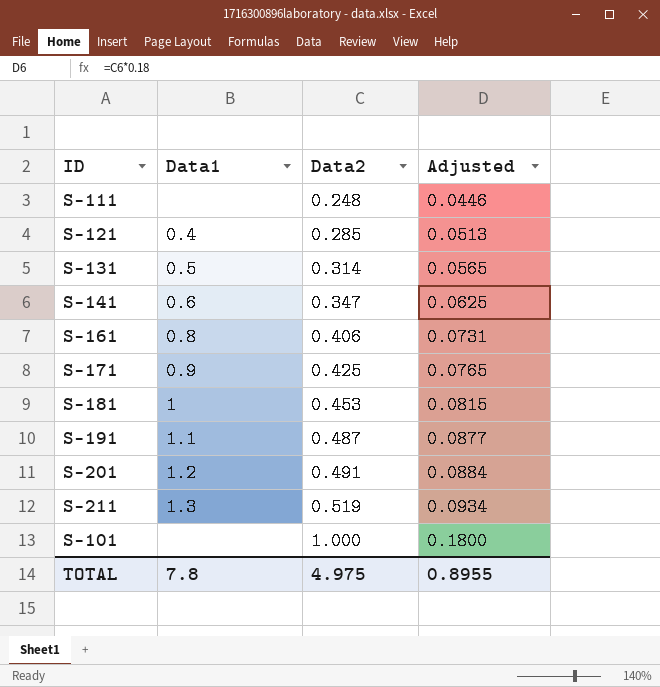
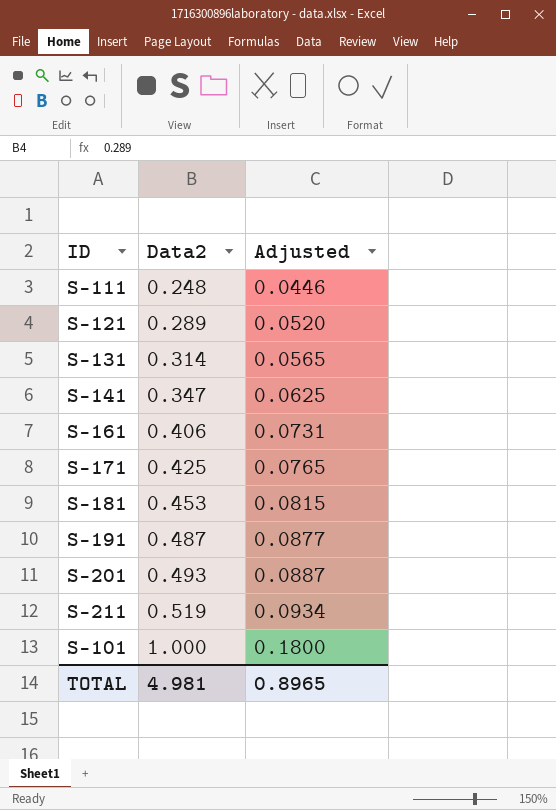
column Data1 | position: 2 -> none
S-121 | Data2: 0.285 -> 0.289
S-121 | Adjusted: 0.0513 -> 0.0520
S-201 | Data2: 0.491 -> 0.493
S-201 | Adjusted: 0.0884 -> 0.0887
TOTAL | Data2: 4.975 -> 4.981
TOTAL | Adjusted: 0.8955 -> 0.8965

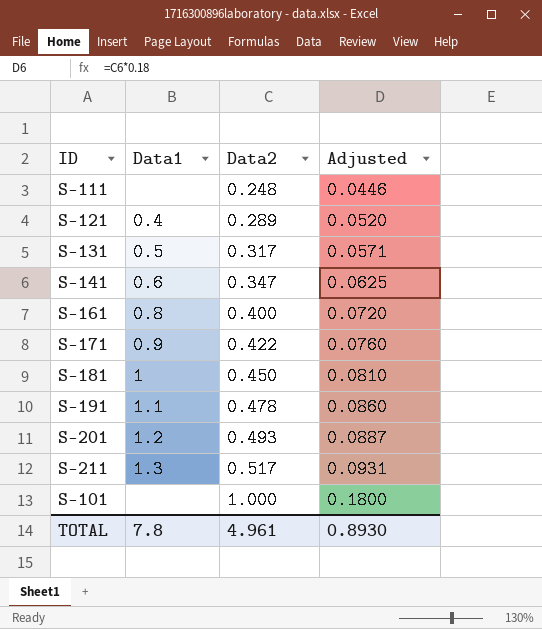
column Data1 | position: none -> 2
S-131 | Data2: 0.314 -> 0.317
S-131 | Adjusted: 0.0565 -> 0.0571
S-161 | Data2: 0.406 -> 0.400
S-161 | Adjusted: 0.0731 -> 0.0720
S-171 | Data2: 0.425 -> 0.422
S-171 | Adjusted: 0.0765 -> 0.0760
S-181 | Data2: 0.453 -> 0.450
S-181 | Adjusted: 0.0815 -> 0.0810
S-191 | Data2: 0.487 -> 0.478
S-191 | Adjusted: 0.0877 -> 0.0860
S-211 | Data2: 0.519 -> 0.517
S-211 | Adjusted: 0.0934 -> 0.0931
TOTAL | Data2: 4.981 -> 4.961
TOTAL | Adjusted: 0.8965 -> 0.8930

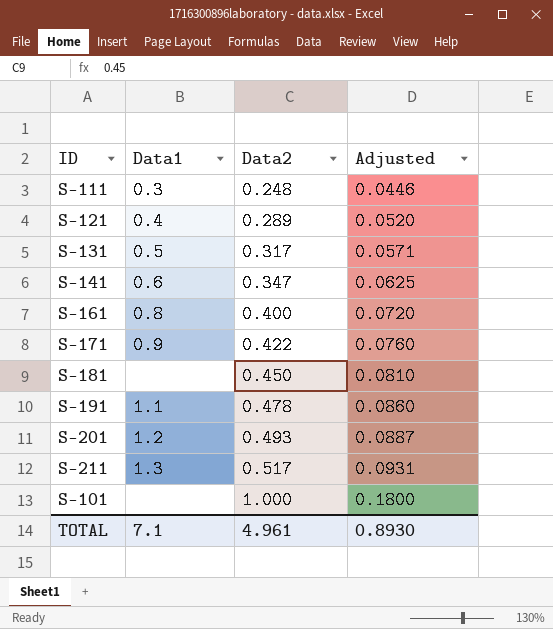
S-111 | Data1: none -> 0.3
S-181 | Data1: 1 -> none
TOTAL | Data1: 7.8 -> 7.1

